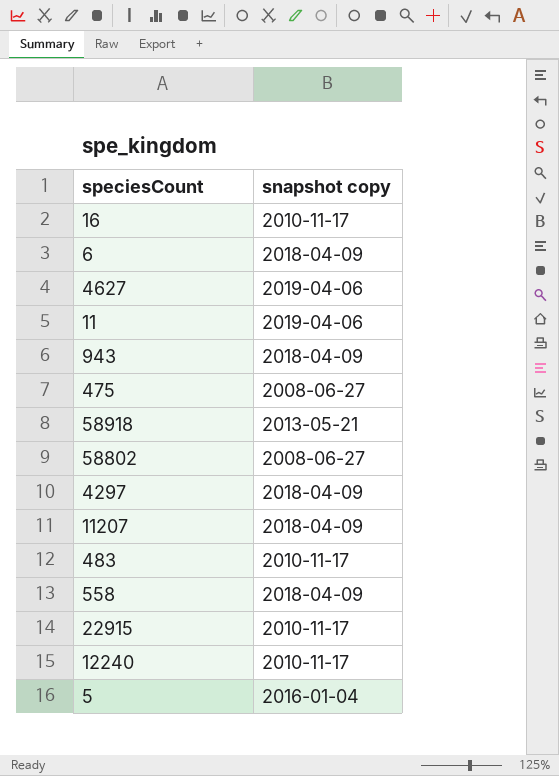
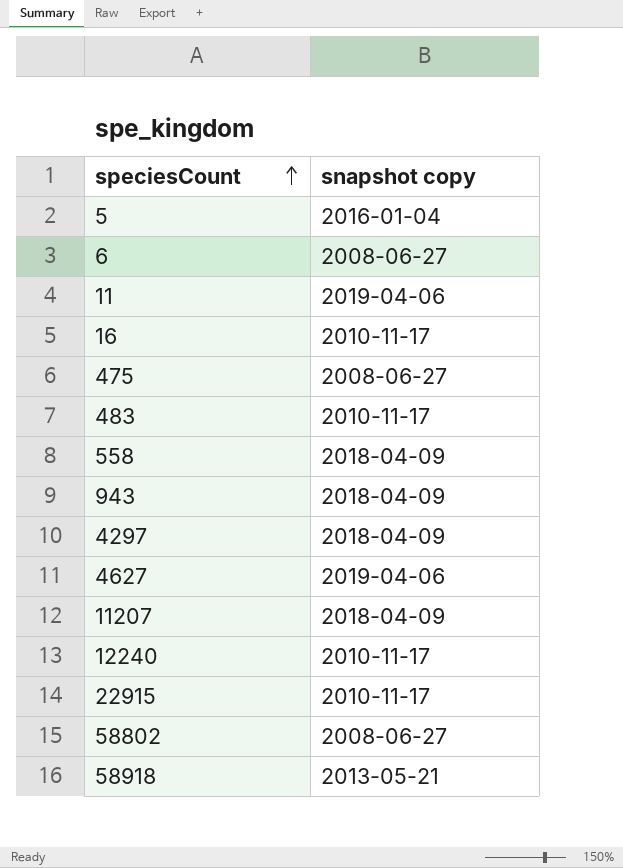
row order: none -> speciesCount ascending
6 | snapshot copy: 2018-04-09 -> 2008-06-27

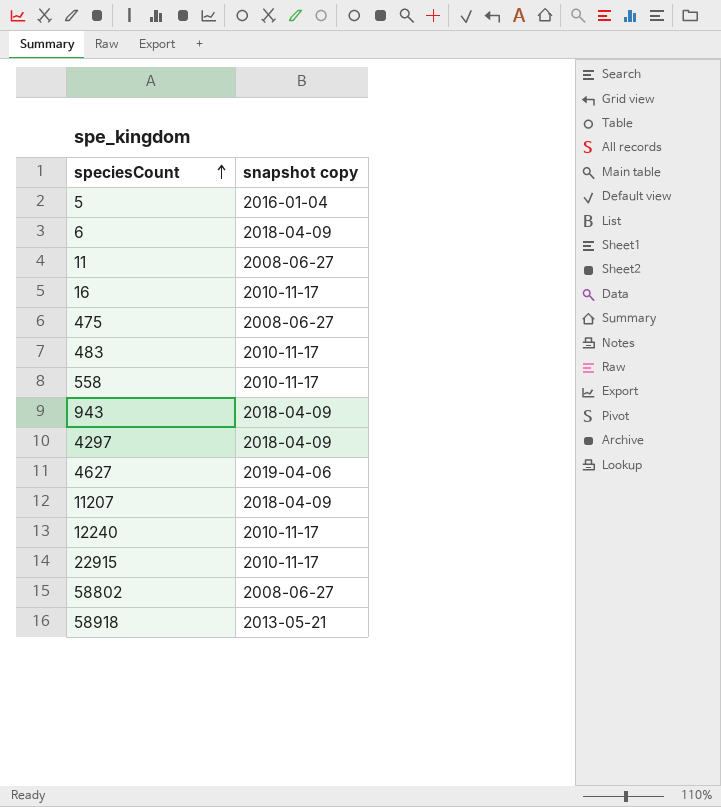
6 | snapshot copy: 2008-06-27 -> 2018-04-09
11 | snapshot copy: 2019-04-06 -> 2008-06-27
558 | snapshot copy: 2018-04-09 -> 2010-11-17

